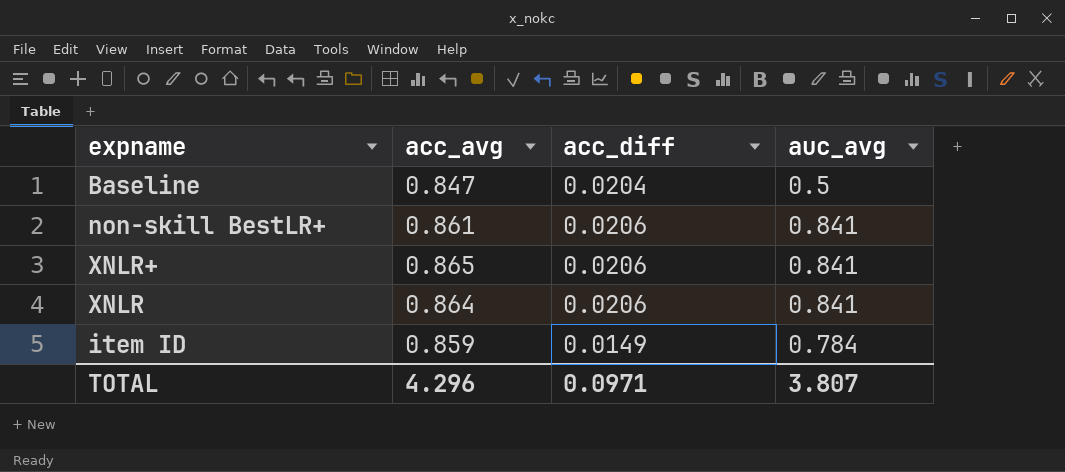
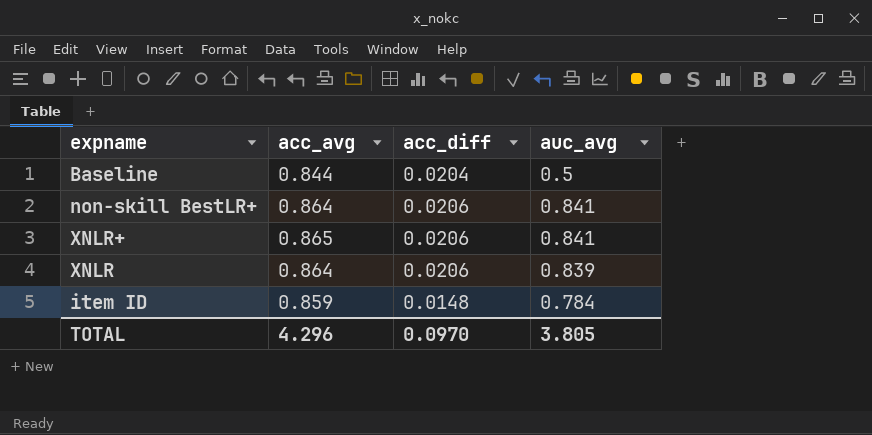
Baseline | acc_avg: 0.847 -> 0.844
non-skill BestLR+ | acc_avg: 0.861 -> 0.864
XNLR | auc_avg: 0.841 -> 0.839
item ID | acc_diff: 0.0149 -> 0.0148
TOTAL | acc_diff: 0.0971 -> 0.0970
TOTAL | auc_avg: 3.807 -> 3.805

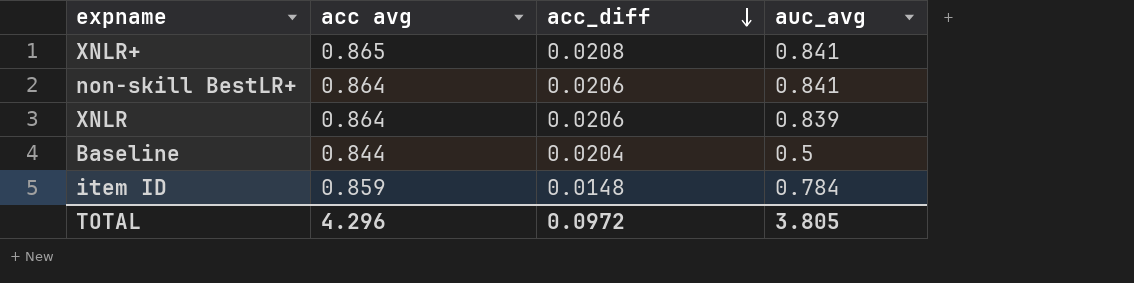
row order: none -> acc_diff descending
column name: acc_avg -> acc avg
XNLR+ | acc_diff: 0.0206 -> 0.0208
TOTAL | acc_diff: 0.0970 -> 0.0972

